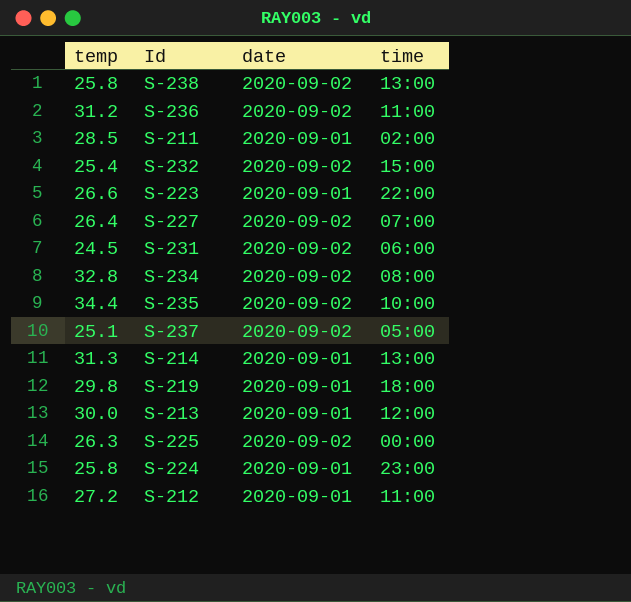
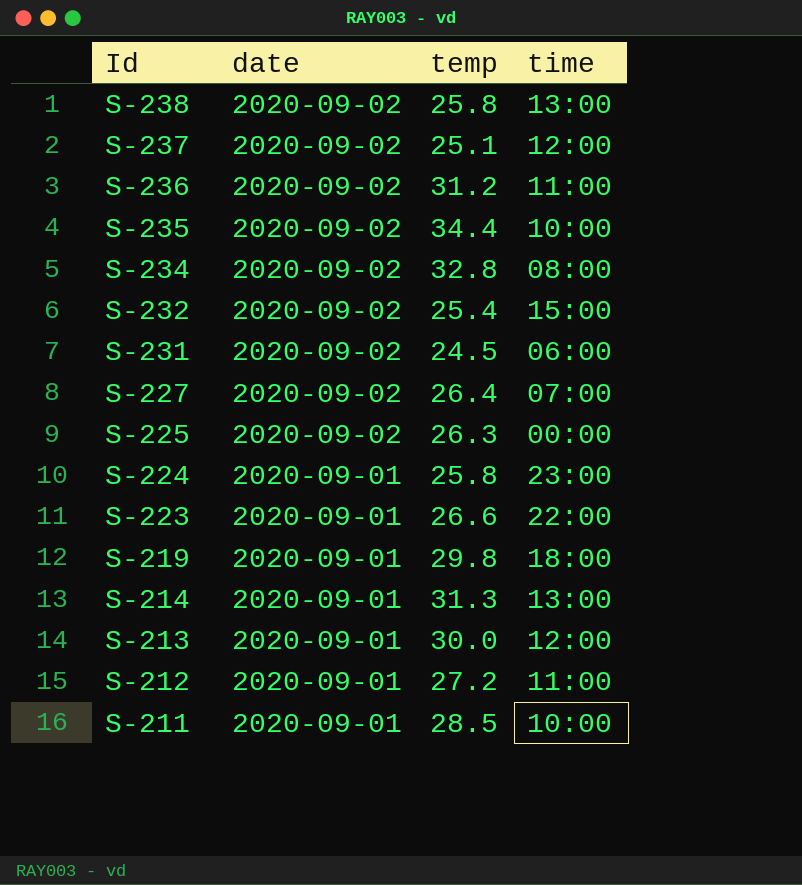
row order: none -> Id descending
column temp | position: 1 -> 3
S-237 | time: 05:00 -> 12:00
S-211 | time: 02:00 -> 10:00

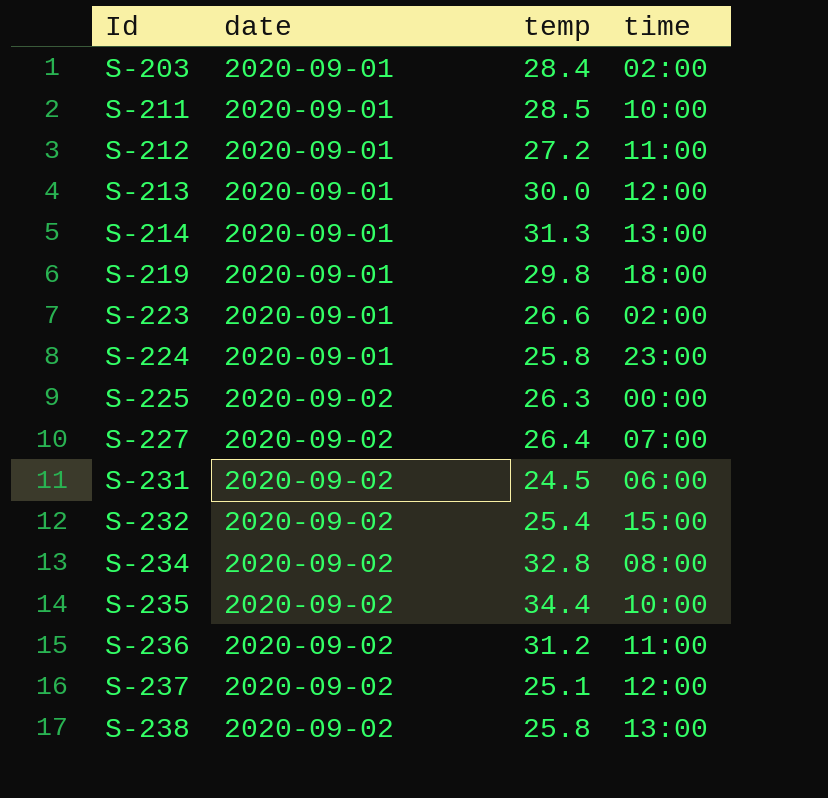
row order: Id descending -> Id ascending
row S-203: none -> 2020-09-01 | 28.4 | 02:00
S-223 | time: 22:00 -> 02:00

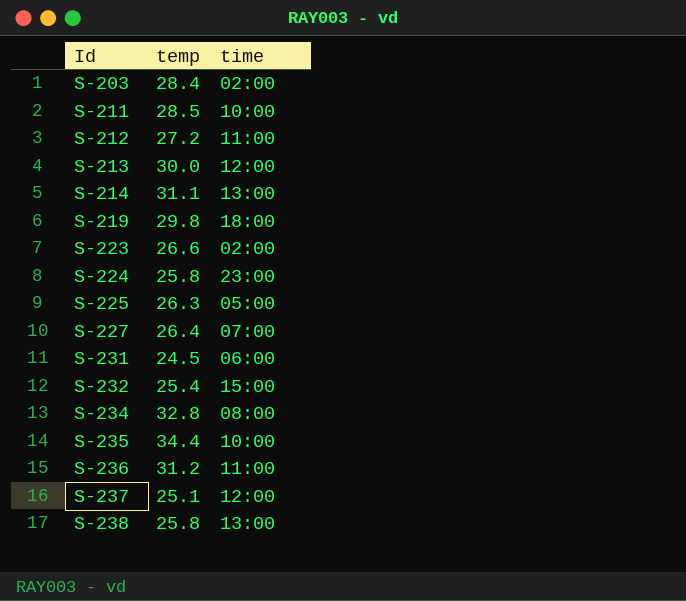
column date | position: 2 -> none
S-214 | temp: 31.3 -> 31.1
S-225 | time: 00:00 -> 05:00

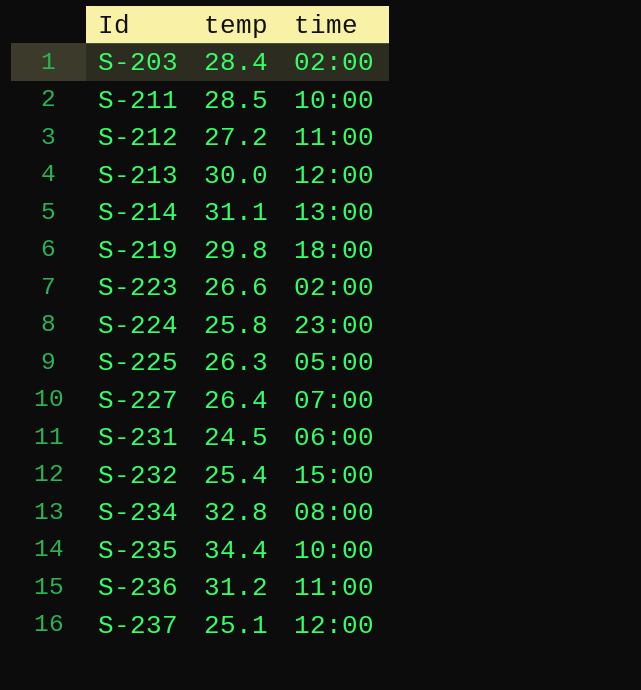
row S-238: 25.8 | 13:00 -> none

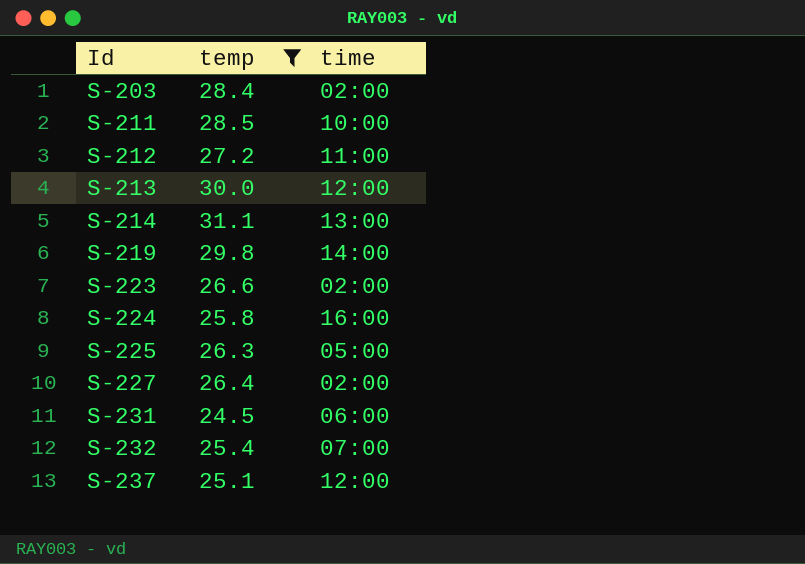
filter: none -> temp <= 31.1
S-219 | time: 18:00 -> 14:00
S-224 | time: 23:00 -> 16:00
S-227 | time: 07:00 -> 02:00
S-232 | time: 15:00 -> 07:00

